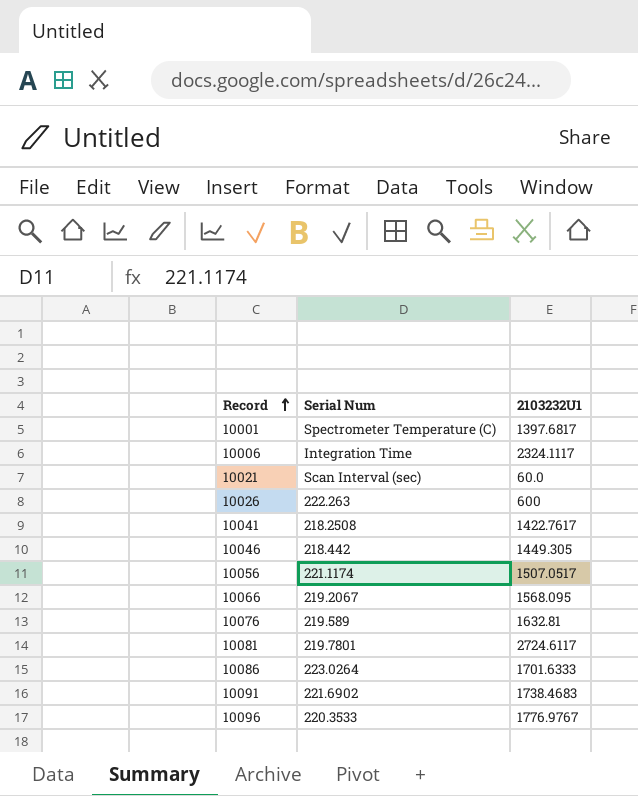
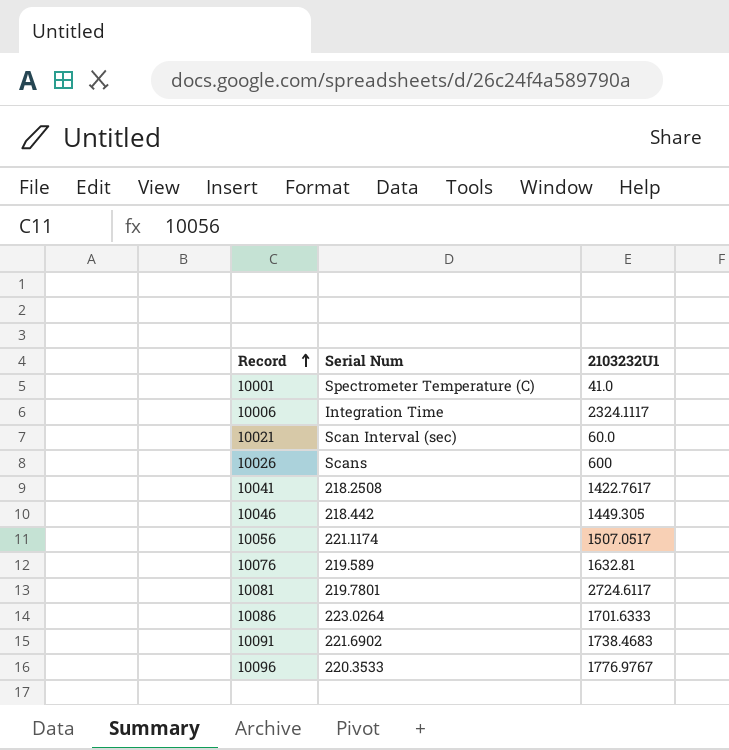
row 10066: 219.2067 | 1568.095 -> none
10001 | 2103232U1: 1397.6817 -> 41.0
10026 | Serial Num: 222.263 -> Scans

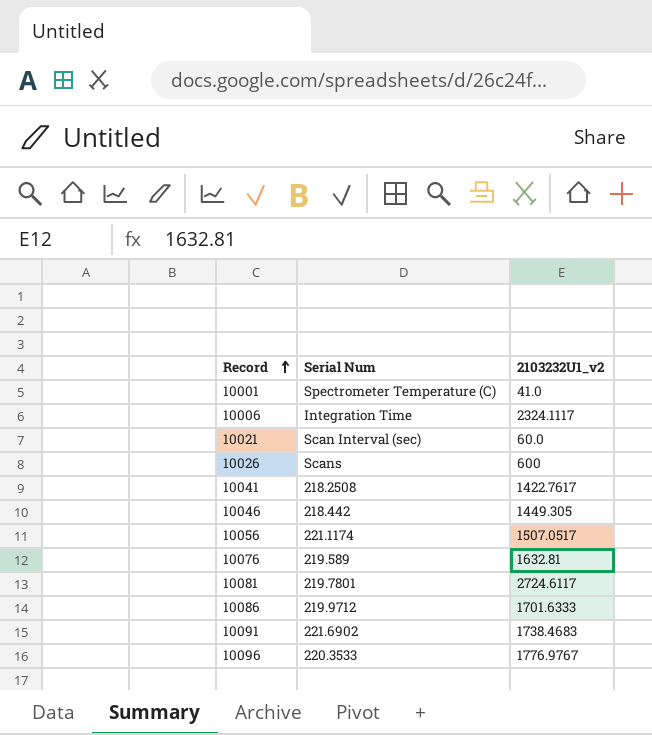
column name: 2103232U1 -> 2103232U1_v2
10086 | Serial Num: 223.0264 -> 219.9712

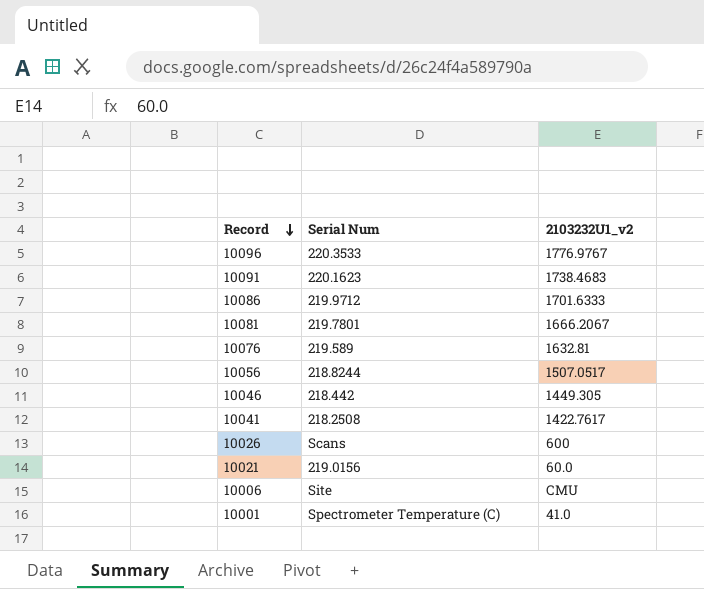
row order: Record ascending -> Record descending
10091 | Serial Num: 221.6902 -> 220.1623
10081 | 2103232U1_v2: 2724.6117 -> 1666.2067
10056 | Serial Num: 221.1174 -> 218.8244
10021 | Serial Num: Scan Interval (sec) -> 219.0156
10006 | Serial Num: Integration Time -> Site
10006 | 2103232U1_v2: 2324.1117 -> CMU

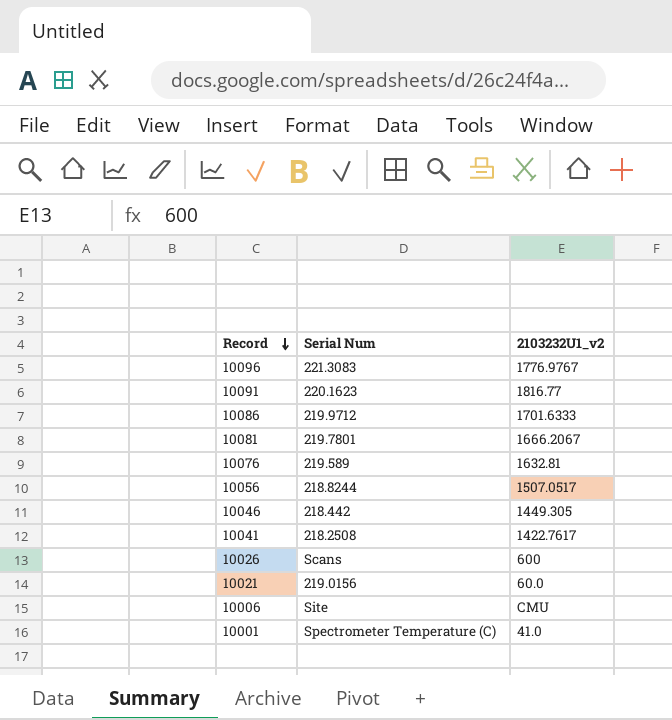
10096 | Serial Num: 220.3533 -> 221.3083
10091 | 2103232U1_v2: 1738.4683 -> 1816.77

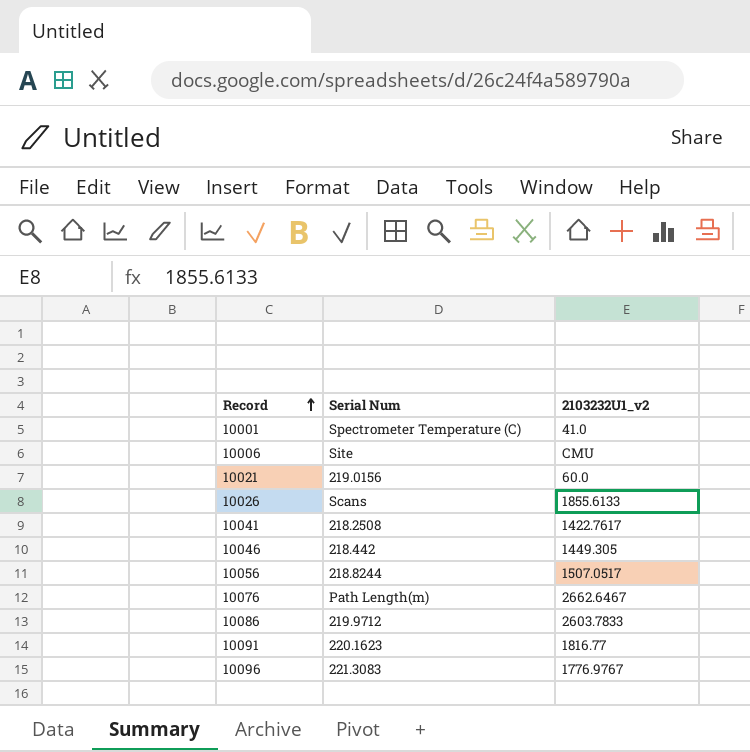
row order: Record descending -> Record ascending
row 10081: 219.7801 | 1666.2067 -> none
10026 | 2103232U1_v2: 600 -> 1855.6133
10076 | Serial Num: 219.589 -> Path Length(m)
10076 | 2103232U1_v2: 1632.81 -> 2662.6467
10086 | 2103232U1_v2: 1701.6333 -> 2603.7833

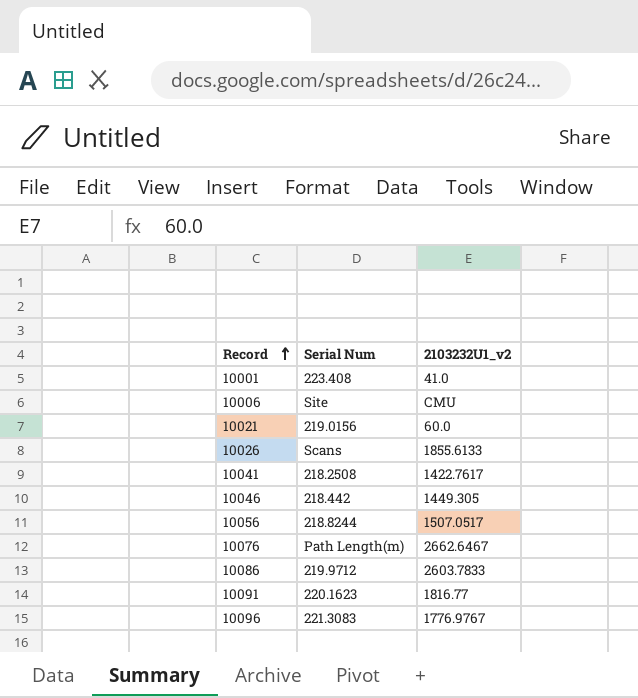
10001 | Serial Num: Spectrometer Temperature (C) -> 223.408

